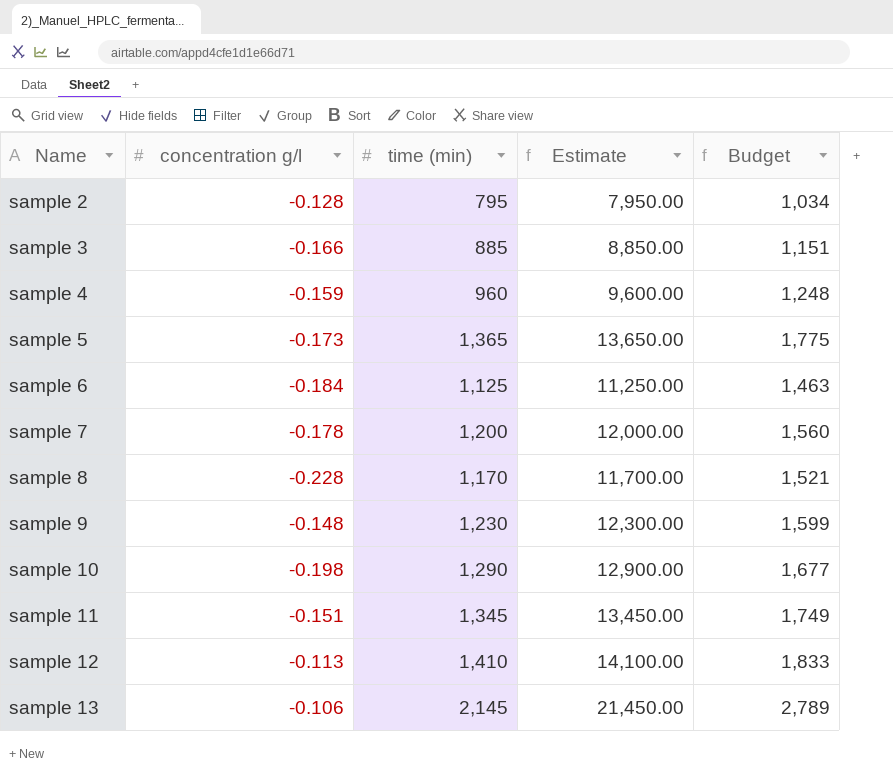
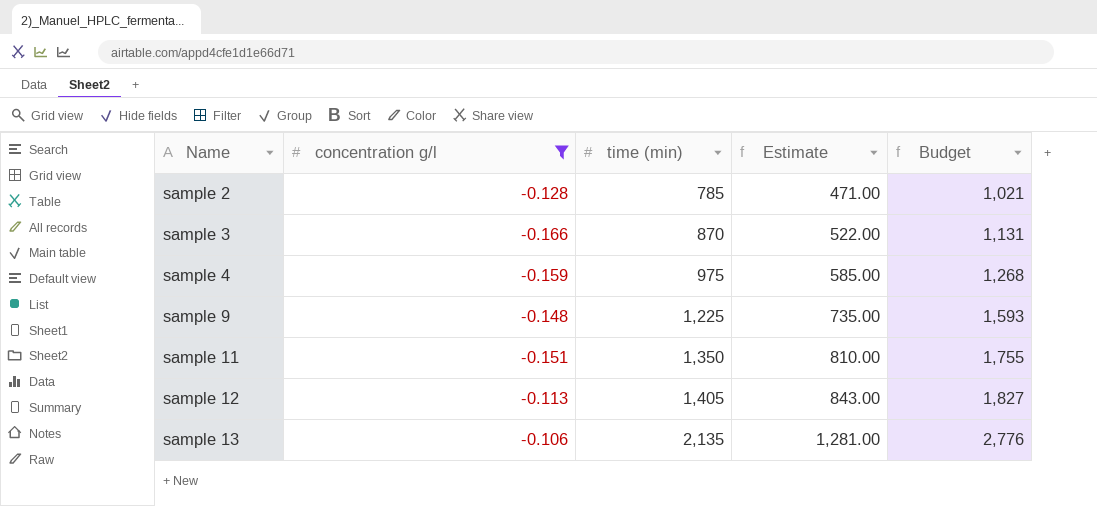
filter: none -> concentration g/l >= -0.166
column Estimate | formula: [time (min)] * 10 -> [time (min)] * 0.6
sample 2 | time (min): 795 -> 785
sample 2 | Budget: 1,034 -> 1,021
sample 3 | time (min): 885 -> 870
sample 3 | Budget: 1,151 -> 1,131
sample 4 | time (min): 960 -> 975
sample 4 | Budget: 1,248 -> 1,268
sample 9 | time (min): 1,230 -> 1,225
sample 9 | Budget: 1,599 -> 1,593
sample 11 | time (min): 1,345 -> 1,350
sample 11 | Budget: 1,749 -> 1,755
sample 12 | time (min): 1,410 -> 1,405
sample 12 | Budget: 1,833 -> 1,827
sample 13 | time (min): 2,145 -> 2,135
sample 13 | Budget: 2,789 -> 2,776

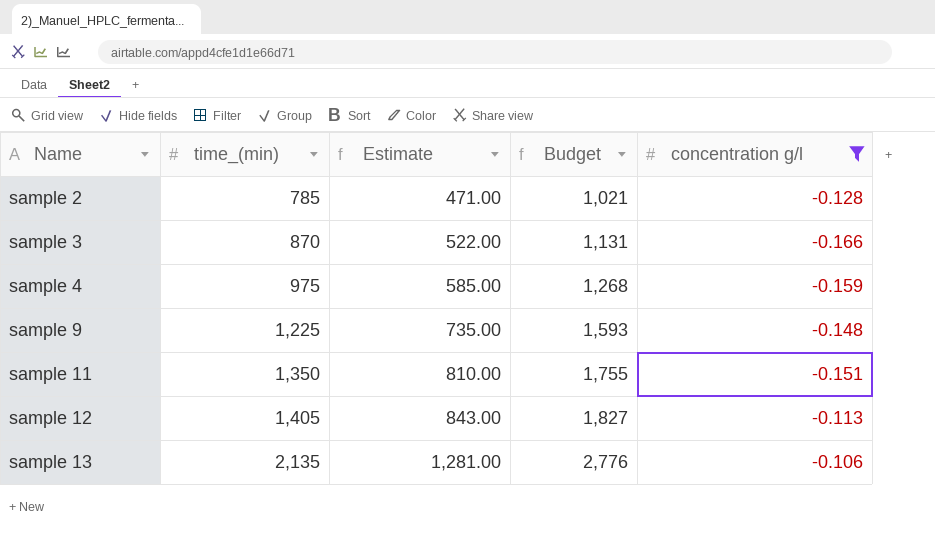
column name: time (min) -> time_(min)
column concentration g/l | position: 2 -> 5

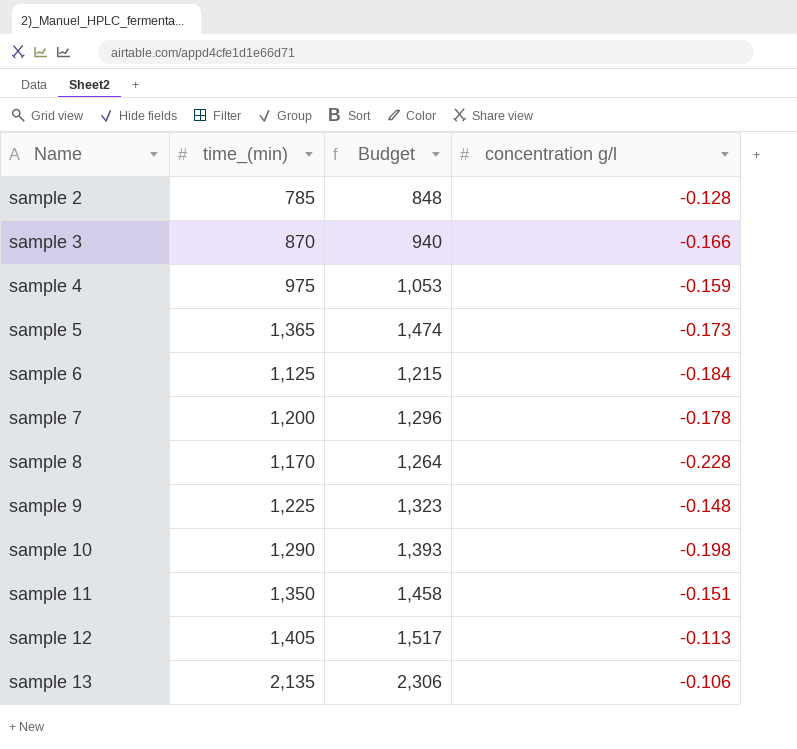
filter: concentration g/l >= -0.166 -> none
column Estimate | formula: [time_(min)] * 0.6 -> none
column Budget | formula: [time_(min)] * 1.3 -> [time_(min)] * 1.08

